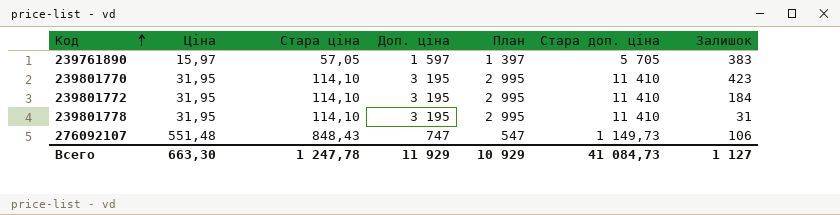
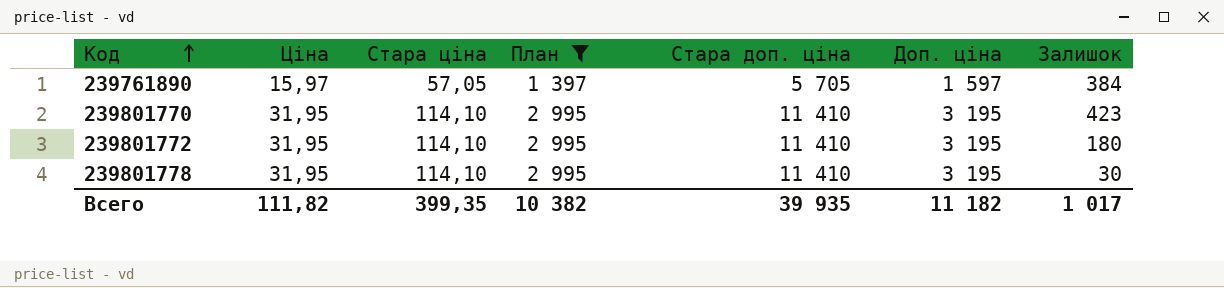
filter: none -> План != 547
column Доп. ціна | position: 4 -> 6
239761890 | Залишок: 383 -> 384
239801772 | Залишок: 184 -> 180
239801778 | Залишок: 31 -> 30
Всего | Ціна: 663,30 -> 111,82
Всего | Стара ціна: 1 247,78 -> 399,35
Всего | План: 10 929 -> 10 382
Всего | Стара доп. ціна: 41 084,73 -> 39 935
Всего | Доп. ціна: 11 929 -> 11 182
Всего | Залишок: 1 127 -> 1 017

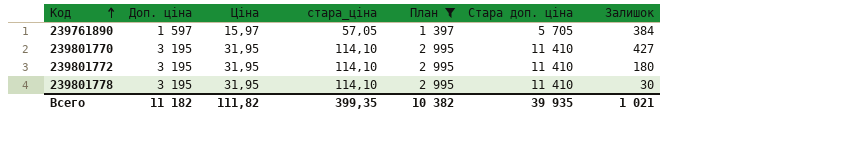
column Доп. ціна | position: 6 -> 2
column name: Стара ціна -> стара_ціна
239801770 | Залишок: 423 -> 427
Всего | Залишок: 1 017 -> 1 021

